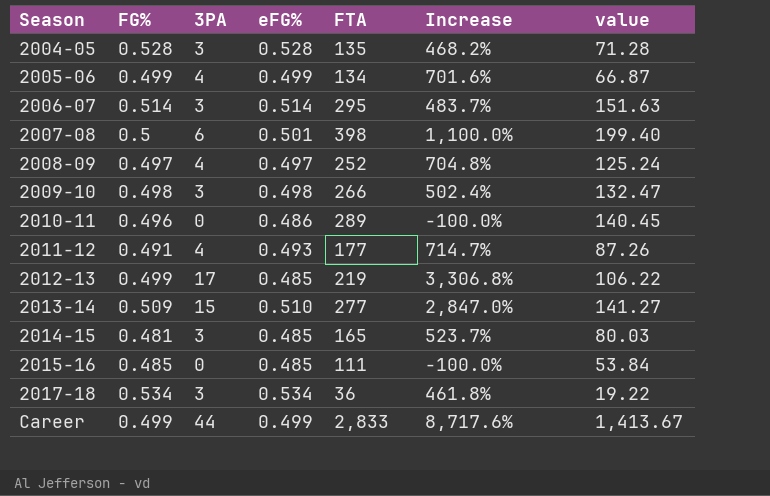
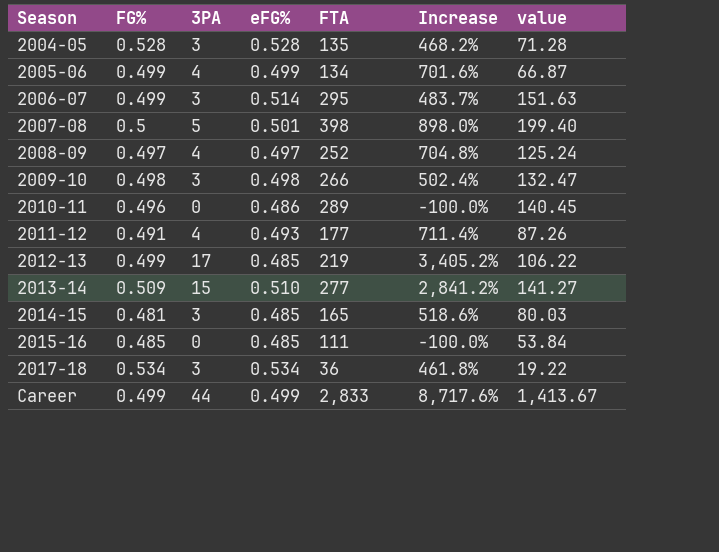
column Increase | formula: ([3PA] - [FG%]) / [FG%] -> ([3PA] - [eFG%]) / [eFG%]
2006-07 | FG%: 0.514 -> 0.499
2007-08 | 3PA: 6 -> 5

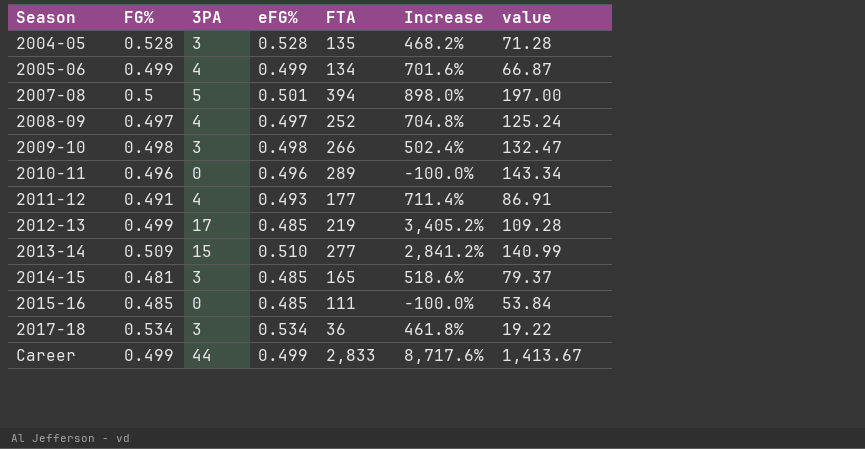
column value | formula: [eFG%] * [FTA] -> [FG%] * [FTA]
row 2006-07: 0.499 | 3 | 0.514 | 295 | 483.7% | 151.63 -> none
2007-08 | FTA: 398 -> 394
2010-11 | eFG%: 0.486 -> 0.496

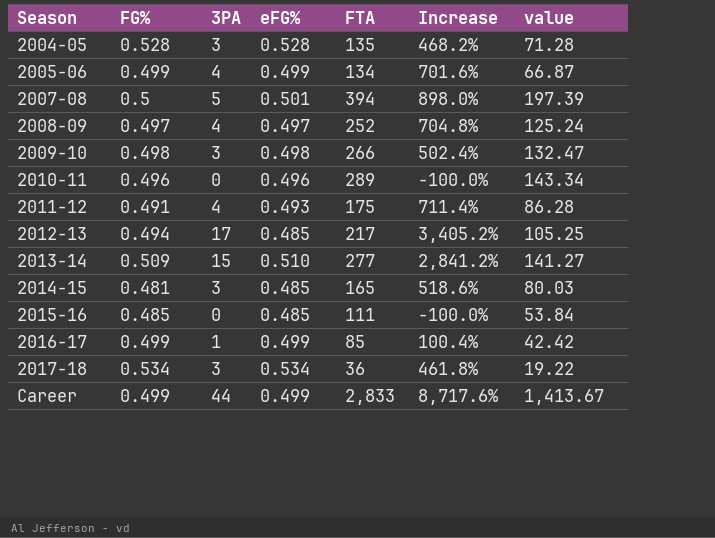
column value | formula: [FG%] * [FTA] -> [eFG%] * [FTA]
2011-12 | FTA: 177 -> 175
2012-13 | FG%: 0.499 -> 0.494
2012-13 | FTA: 219 -> 217
row 2016-17: none -> 0.499 | 1 | 0.499 | 85 | 100.4% | 42.42

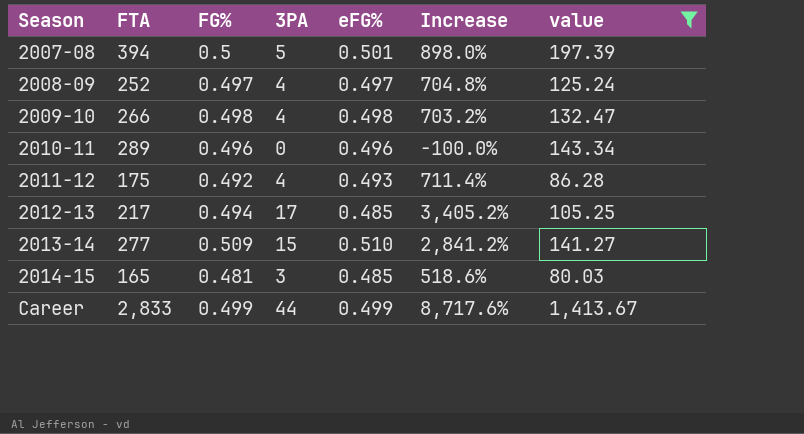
filter: none -> value >= 80.03
column FTA | position: 5 -> 2
2009-10 | 3PA: 3 -> 4
2009-10 | Increase: 502.4% -> 703.2%
2011-12 | FG%: 0.491 -> 0.492

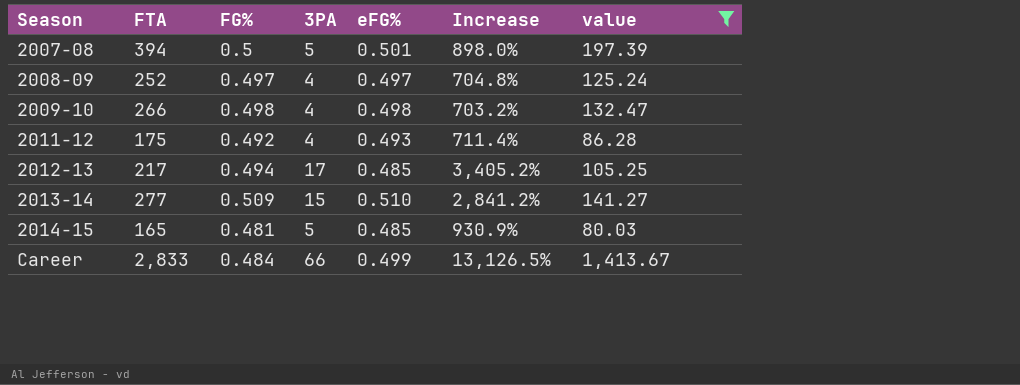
row 2010-11: 289 | 0.496 | 0 | 0.496 | -100.0% | 143.34 -> none
2014-15 | 3PA: 3 -> 5
2014-15 | Increase: 518.6% -> 930.9%
Career | FG%: 0.499 -> 0.484
Career | 3PA: 44 -> 66
Career | Increase: 8,717.6% -> 13,126.5%

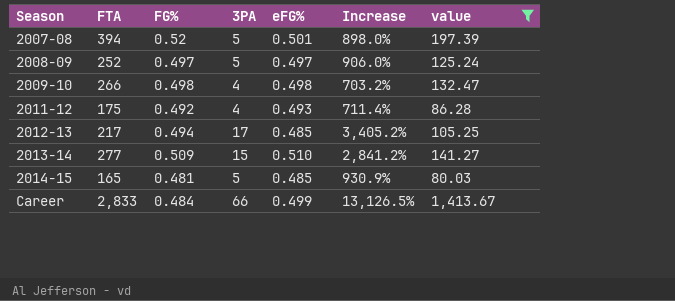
2007-08 | FG%: 0.5 -> 0.52
2008-09 | 3PA: 4 -> 5
2008-09 | Increase: 704.8% -> 906.0%

